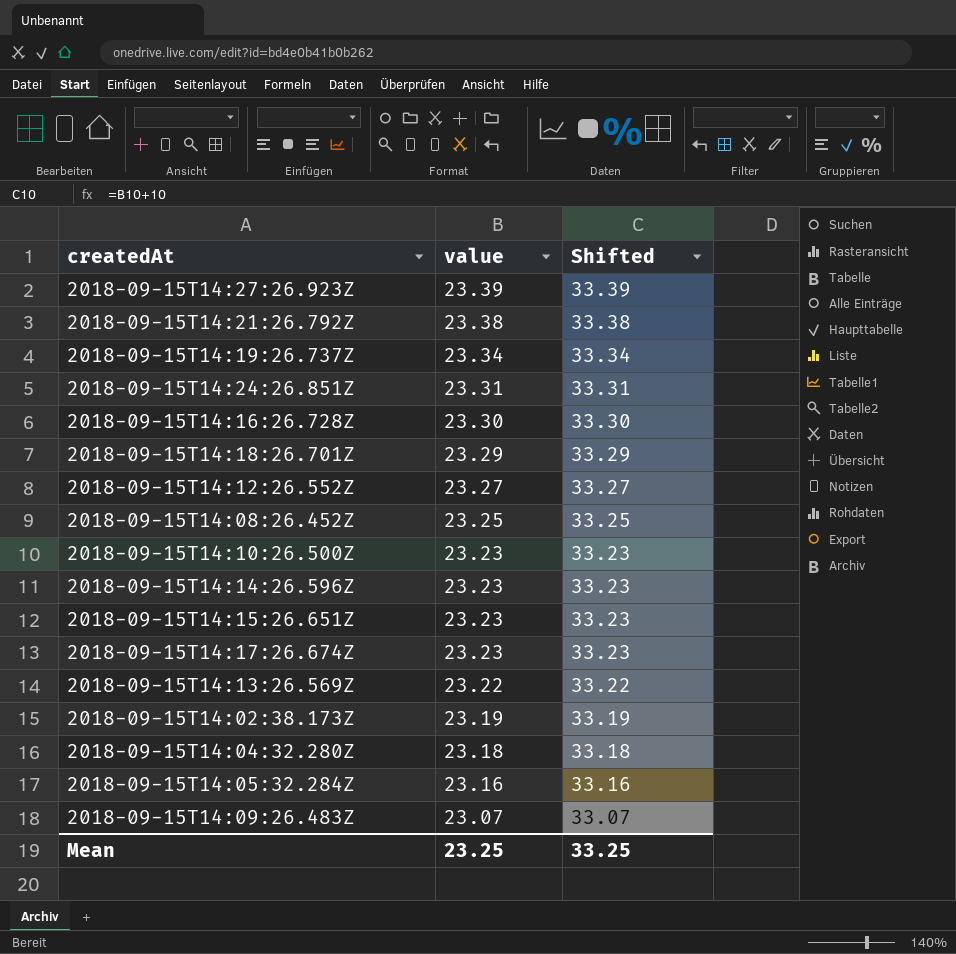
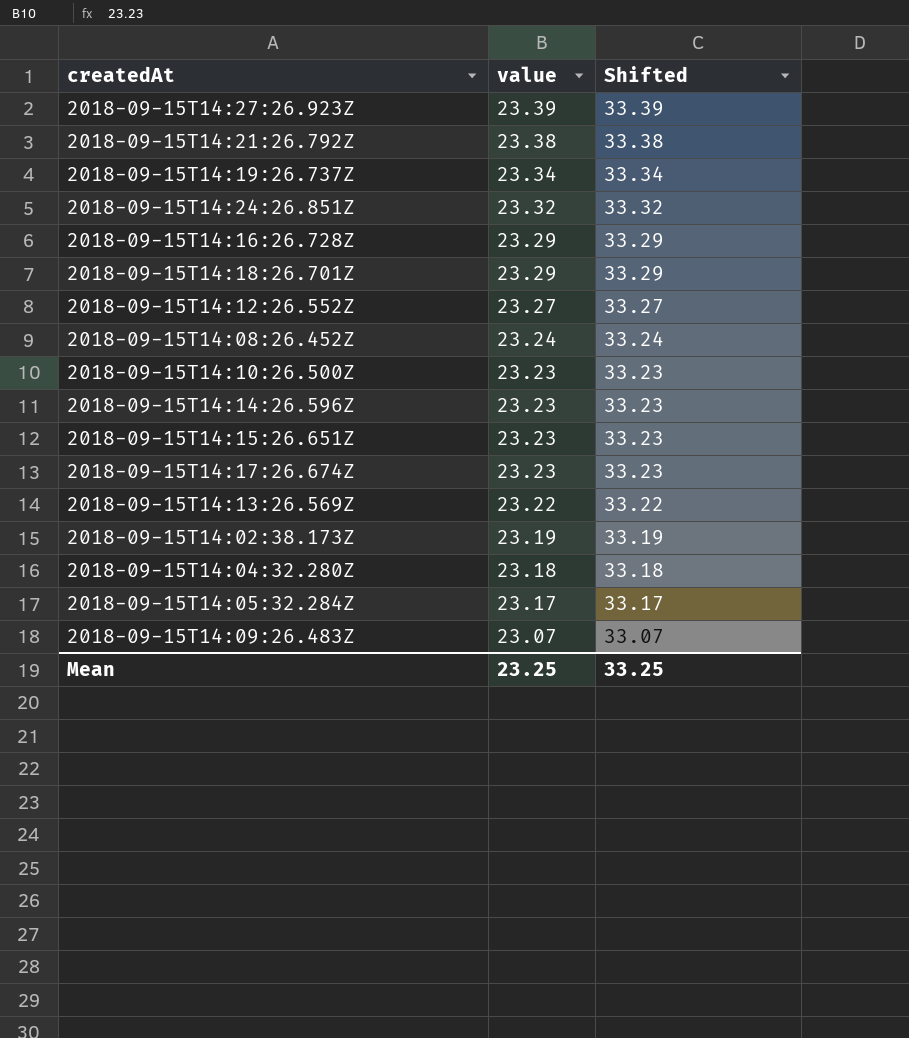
2018-09-15T14:24:26.851Z | value: 23.31 -> 23.32
2018-09-15T14:24:26.851Z | Shifted: 33.31 -> 33.32
2018-09-15T14:16:26.728Z | value: 23.30 -> 23.29
2018-09-15T14:16:26.728Z | Shifted: 33.30 -> 33.29
2018-09-15T14:08:26.452Z | value: 23.25 -> 23.24
2018-09-15T14:08:26.452Z | Shifted: 33.25 -> 33.24
2018-09-15T14:05:32.284Z | value: 23.16 -> 23.17
2018-09-15T14:05:32.284Z | Shifted: 33.16 -> 33.17

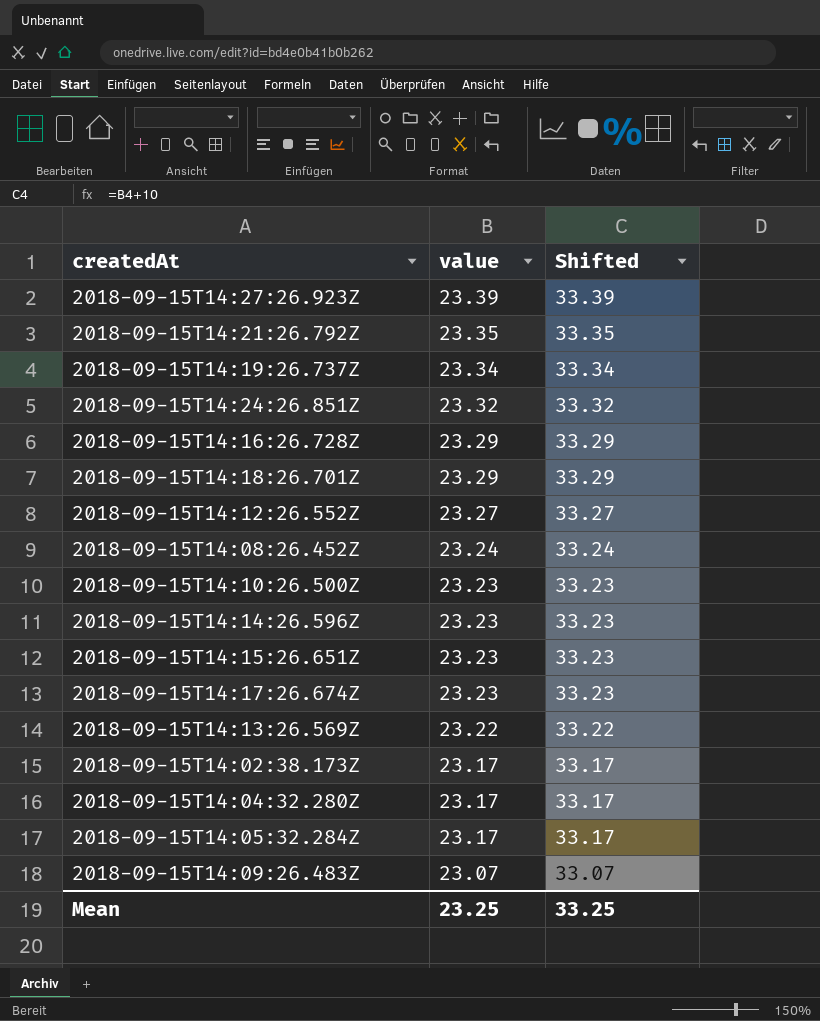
2018-09-15T14:21:26.792Z | value: 23.38 -> 23.35
2018-09-15T14:21:26.792Z | Shifted: 33.38 -> 33.35
2018-09-15T14:02:38.173Z | value: 23.19 -> 23.17
2018-09-15T14:02:38.173Z | Shifted: 33.19 -> 33.17
2018-09-15T14:04:32.280Z | value: 23.18 -> 23.17
2018-09-15T14:04:32.280Z | Shifted: 33.18 -> 33.17

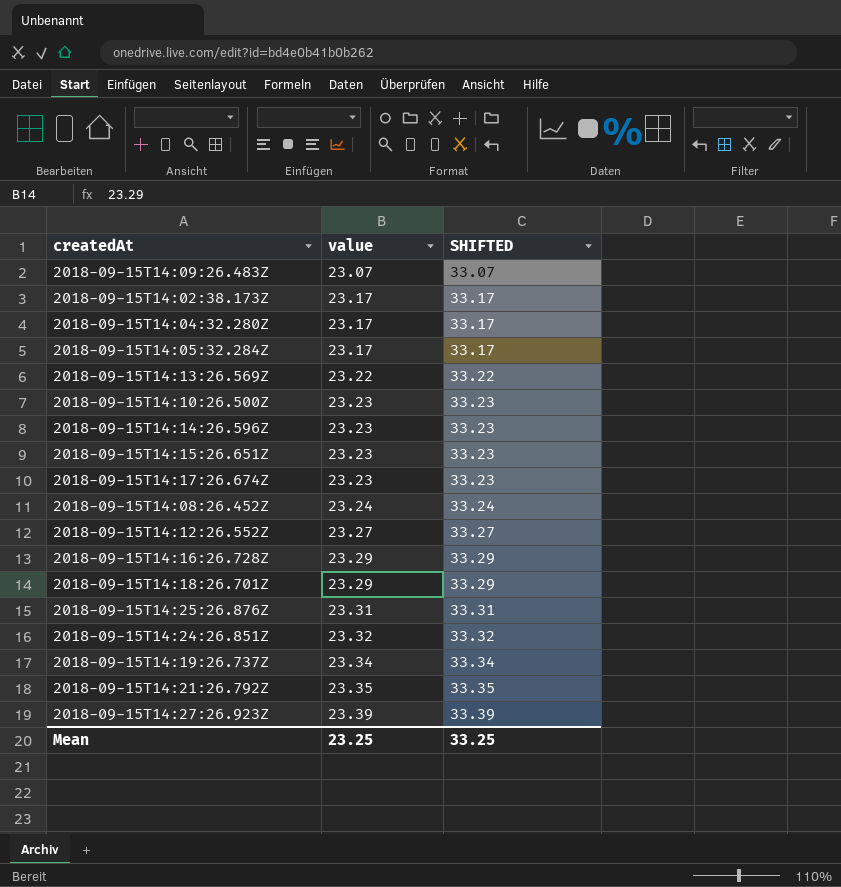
row order: value descending -> value ascending
column name: Shifted -> SHIFTED
row 2018-09-15T14:25:26.876Z: none -> 23.31 | 33.31

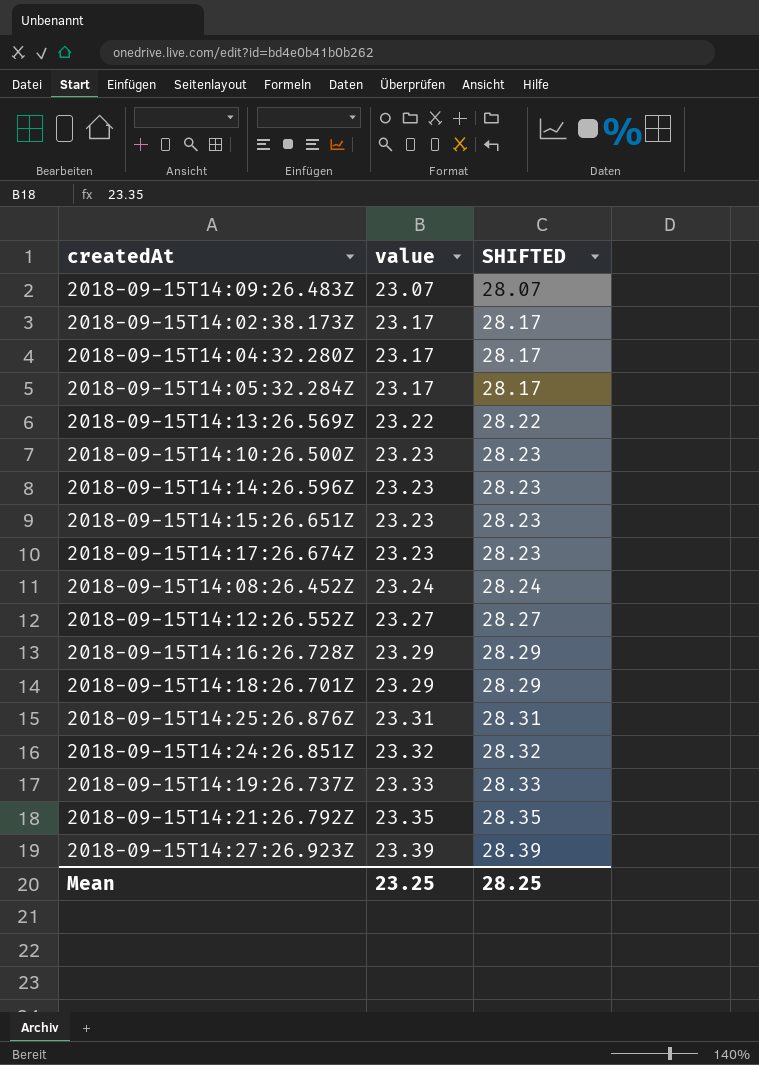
column SHIFTED | formula: [value] + 10 -> [value] + 5
2018-09-15T14:19:26.737Z | value: 23.34 -> 23.33
Mean | SHIFTED: 33.25 -> 28.25

